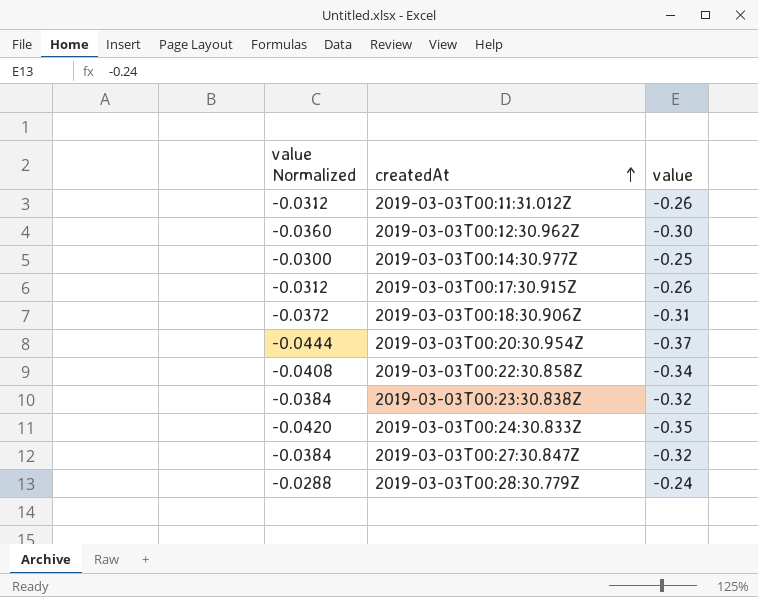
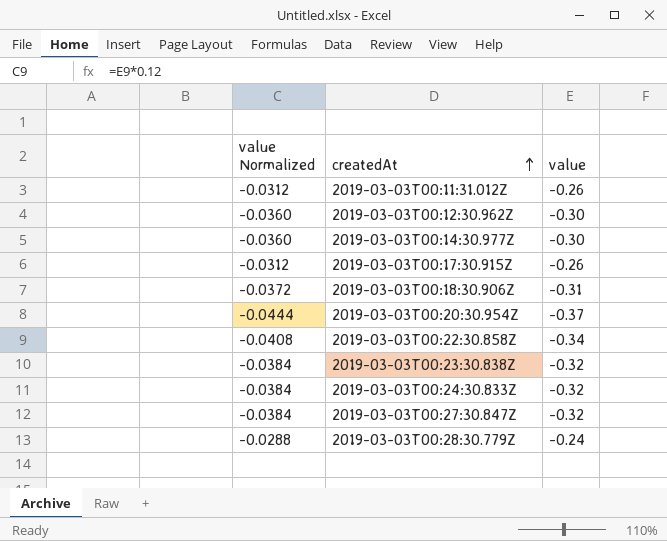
2019-03-03T00:14:30.977Z | value Normalized: -0.0300 -> -0.0360
2019-03-03T00:14:30.977Z | value: -0.25 -> -0.30
2019-03-03T00:24:30.833Z | value Normalized: -0.0420 -> -0.0384
2019-03-03T00:24:30.833Z | value: -0.35 -> -0.32

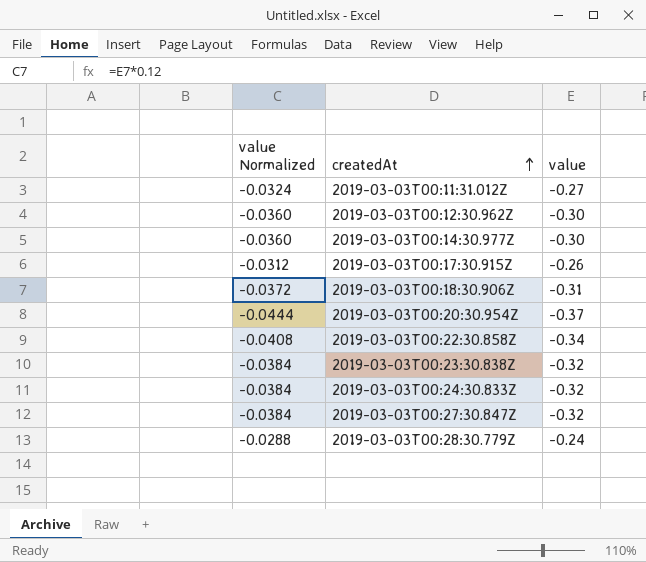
2019-03-03T00:11:31.012Z | value Normalized: -0.0312 -> -0.0324
2019-03-03T00:11:31.012Z | value: -0.26 -> -0.27

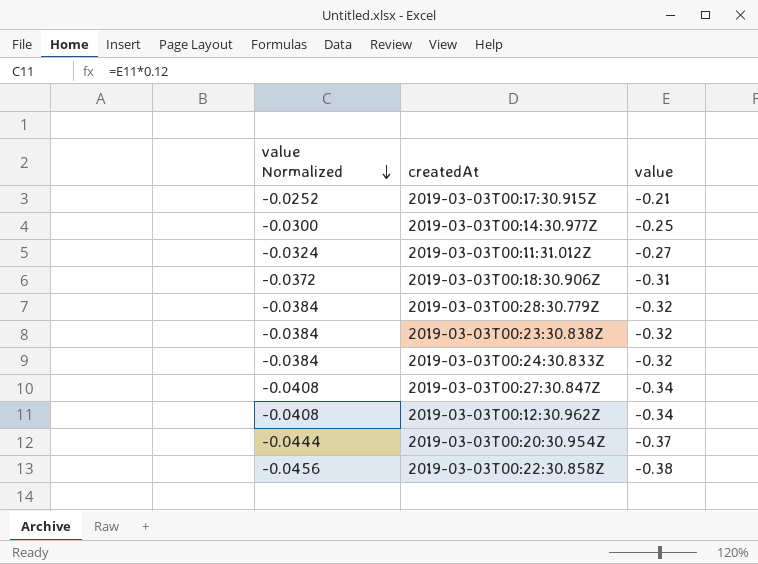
row order: createdAt ascending -> value Normalized descending
2019-03-03T00:17:30.915Z | value Normalized: -0.0312 -> -0.0252
2019-03-03T00:17:30.915Z | value: -0.26 -> -0.21
2019-03-03T00:14:30.977Z | value Normalized: -0.0360 -> -0.0300
2019-03-03T00:14:30.977Z | value: -0.30 -> -0.25
2019-03-03T00:28:30.779Z | value Normalized: -0.0288 -> -0.0384
2019-03-03T00:28:30.779Z | value: -0.24 -> -0.32
2019-03-03T00:27:30.847Z | value Normalized: -0.0384 -> -0.0408
2019-03-03T00:27:30.847Z | value: -0.32 -> -0.34
2019-03-03T00:12:30.962Z | value Normalized: -0.0360 -> -0.0408
2019-03-03T00:12:30.962Z | value: -0.30 -> -0.34
2019-03-03T00:22:30.858Z | value Normalized: -0.0408 -> -0.0456
2019-03-03T00:22:30.858Z | value: -0.34 -> -0.38

